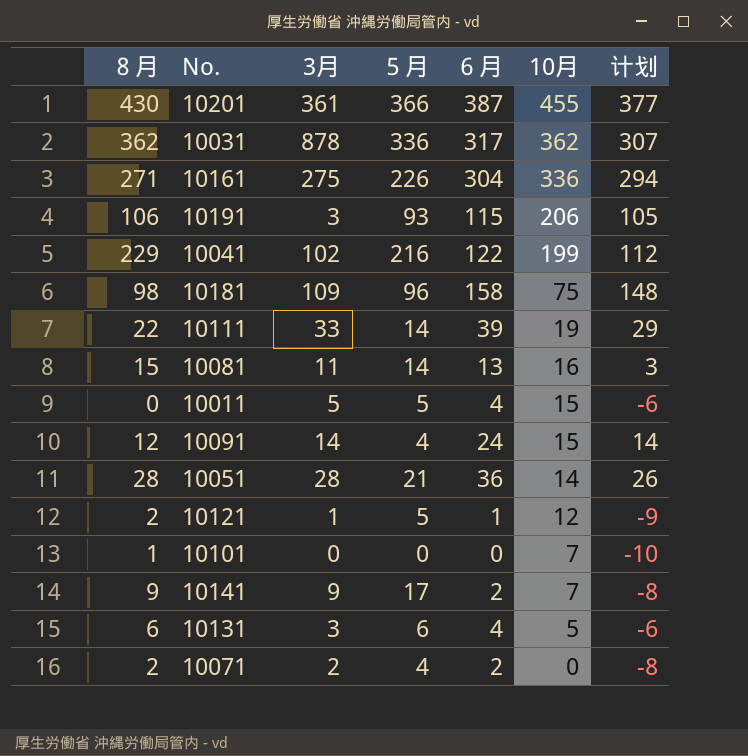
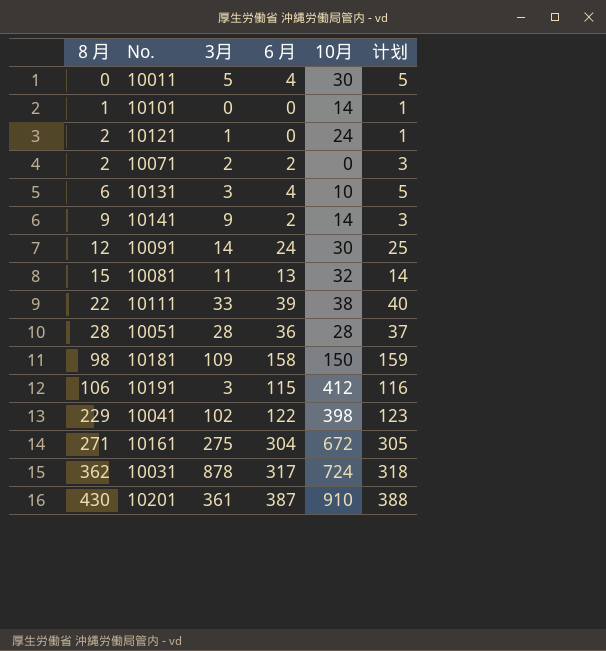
row order: 10月 descending -> ８月 ascending
column ５月 | position: 4 -> none
column 计划 | formula: [６月] - 10 -> [６月] + 1
10011 | 10月: 15 -> 30
10101 | 10月: 7 -> 14
10121 | ６月: 1 -> 0
10121 | 10月: 12 -> 24
10131 | 10月: 5 -> 10
10141 | 10月: 7 -> 14
10091 | 10月: 15 -> 30
10081 | 10月: 16 -> 32
10111 | 10月: 19 -> 38
10051 | 10月: 14 -> 28
10181 | 10月: 75 -> 150
10191 | 10月: 206 -> 412
10041 | 10月: 199 -> 398
10161 | 10月: 336 -> 672
10031 | 10月: 362 -> 724
10201 | 10月: 455 -> 910

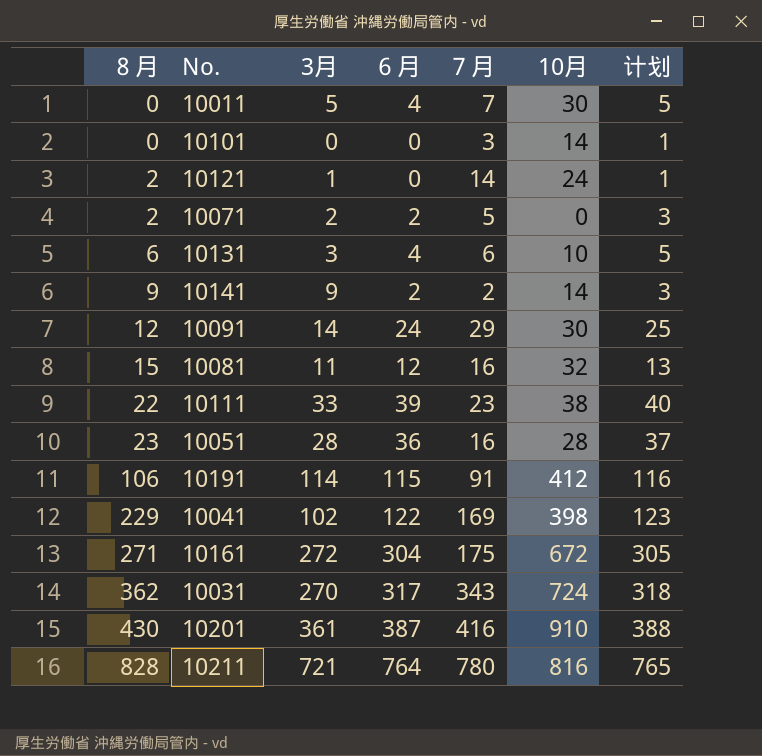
column ７月 | position: none -> 5
row 10181: 98 | 109 | 158 | 150 | 159 -> none
10101 | ８月: 1 -> 0
10081 | ６月: 13 -> 12
10081 | 计划: 14 -> 13
10051 | ８月: 28 -> 23
10191 | 3月: 3 -> 114
10161 | 3月: 275 -> 272
10031 | 3月: 878 -> 270
row 10211: none -> 828 | 721 | 764 | 780 | 816 | 765

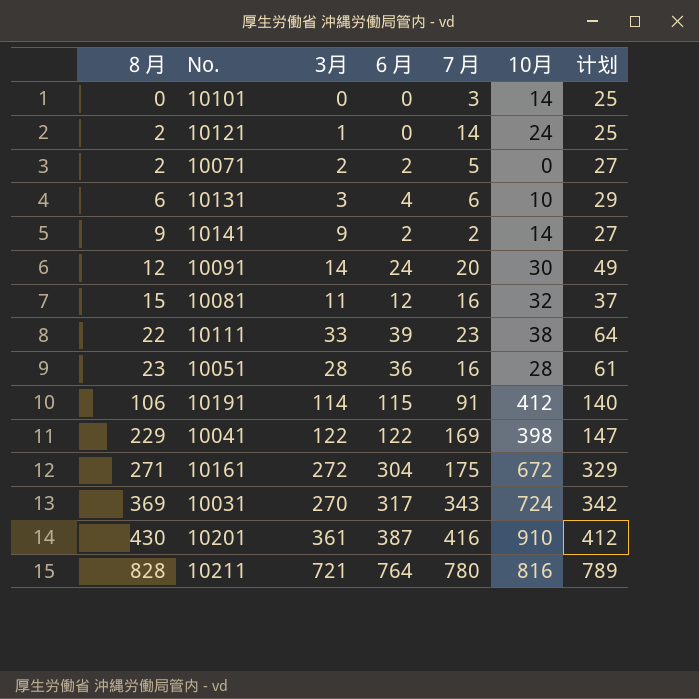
column 计划 | formula: [６月] + 1 -> [６月] + 25
row 10011: 0 | 5 | 4 | 7 | 30 | 5 -> none
10091 | ７月: 29 -> 20
10041 | 3月: 102 -> 122
10031 | ８月: 362 -> 369

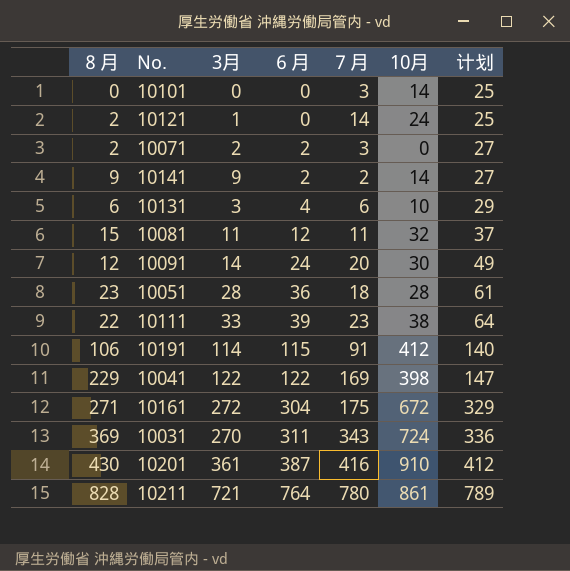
row order: ８月 ascending -> ６月 ascending
10071 | ７月: 5 -> 3
10081 | ７月: 16 -> 11
10051 | ７月: 16 -> 18
10031 | ６月: 317 -> 311
10031 | 计划: 342 -> 336
10211 | 10月: 816 -> 861

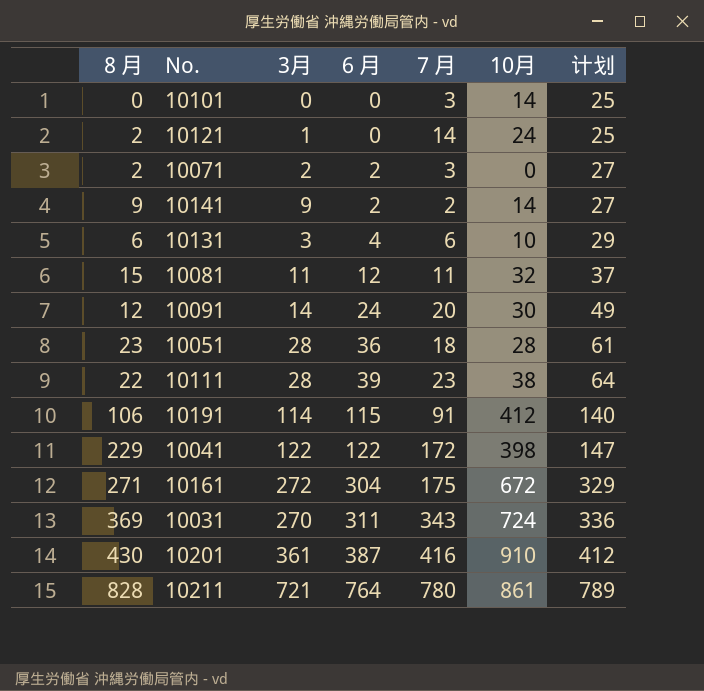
10111 | 3月: 33 -> 28
10041 | ７月: 169 -> 172

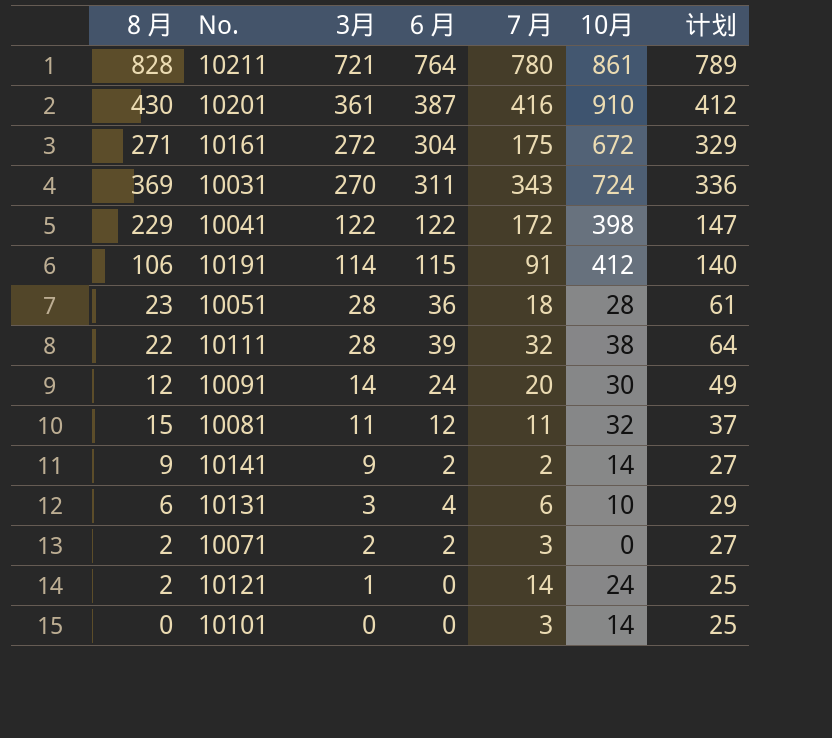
row order: ６月 ascending -> 3月 descending
10111 | ７月: 23 -> 32

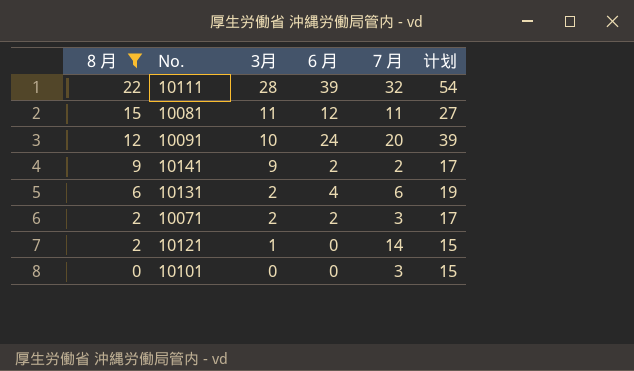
filter: none -> ８月 <= 22
row order: 3月 descending -> ８月 descending
column 10月 | position: 6 -> none
column 计划 | formula: [６月] + 25 -> [６月] + 15
10091 | 3月: 14 -> 10
10131 | 3月: 3 -> 2

